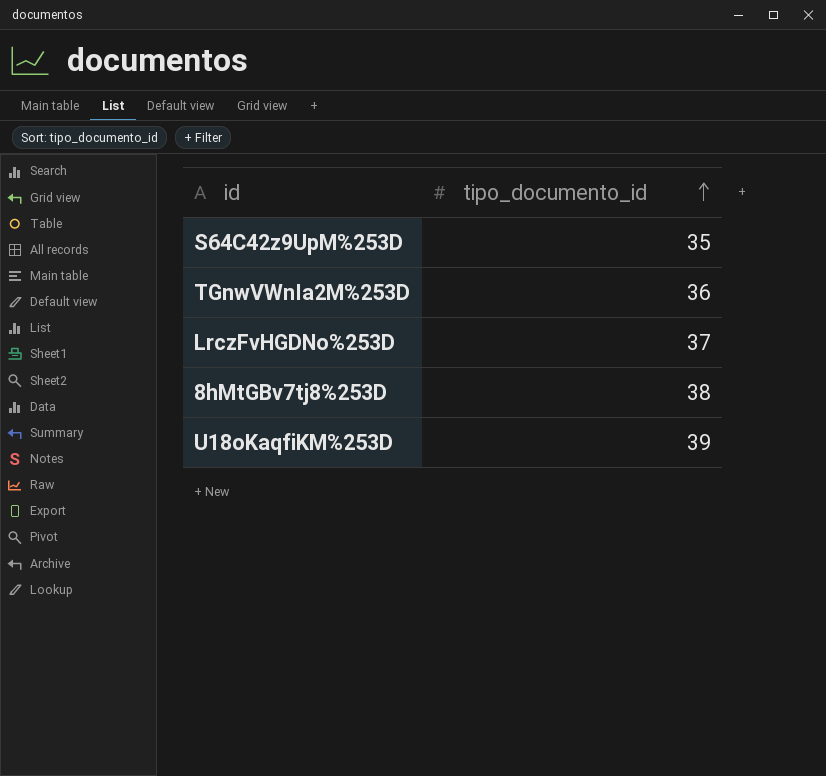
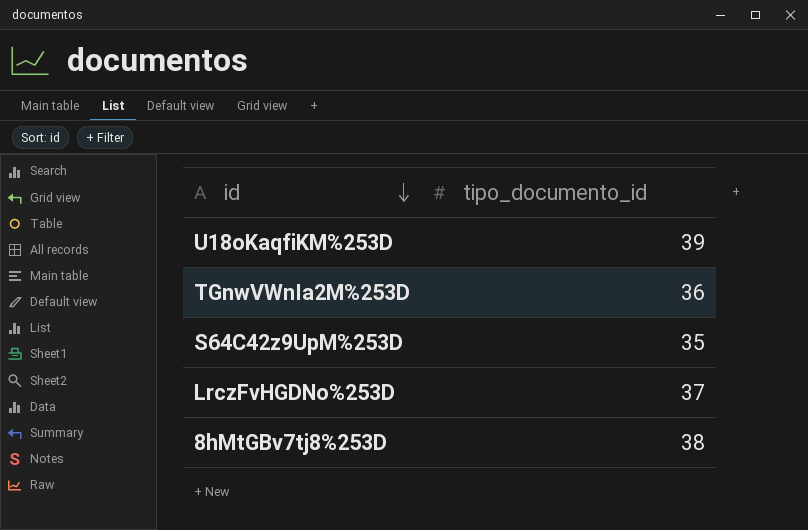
row order: tipo_documento_id ascending -> id descending

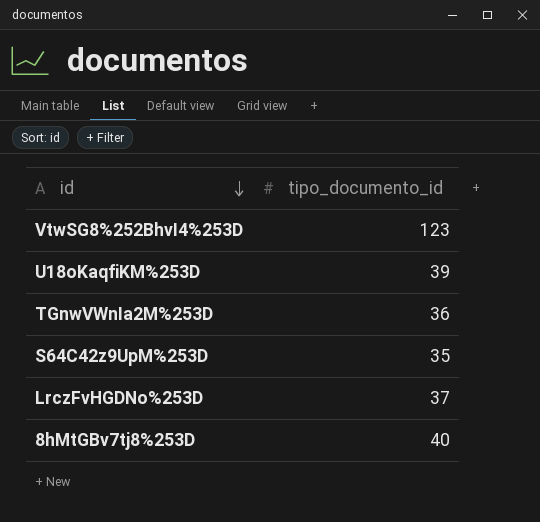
row VtwSG8%252BhvI4%253D: none -> 123
8hMtGBv7tj8%253D | tipo_documento_id: 38 -> 40

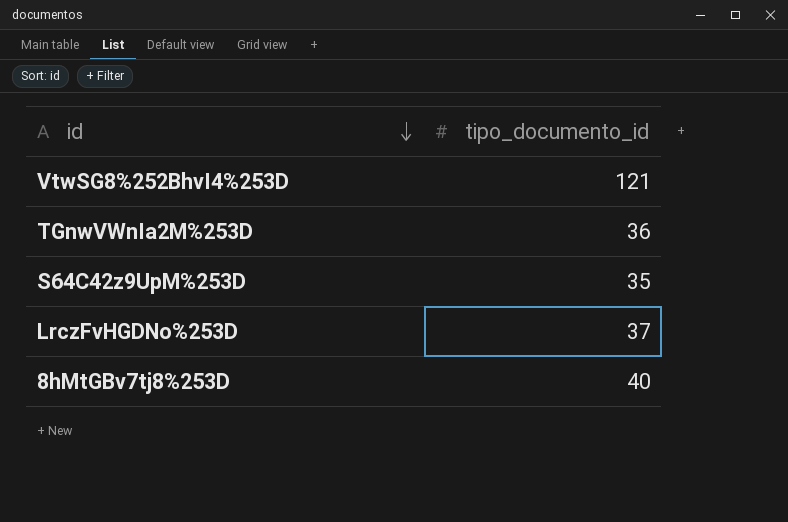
row U18oKaqfiKM%253D: 39 -> none
VtwSG8%252BhvI4%253D | tipo_documento_id: 123 -> 121

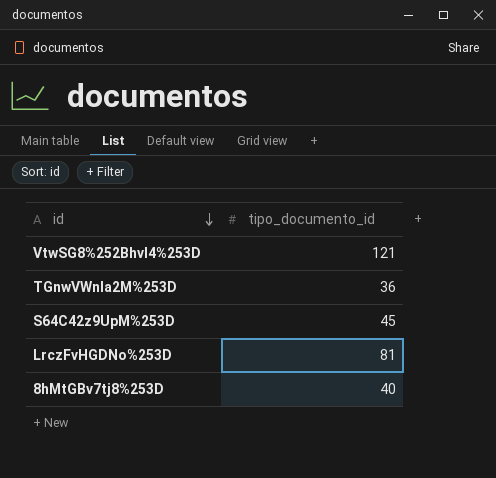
S64C42z9UpM%253D | tipo_documento_id: 35 -> 45
LrczFvHGDNo%253D | tipo_documento_id: 37 -> 81

